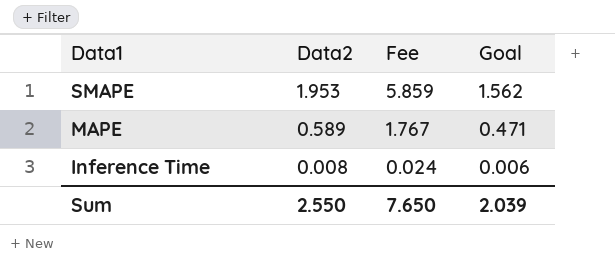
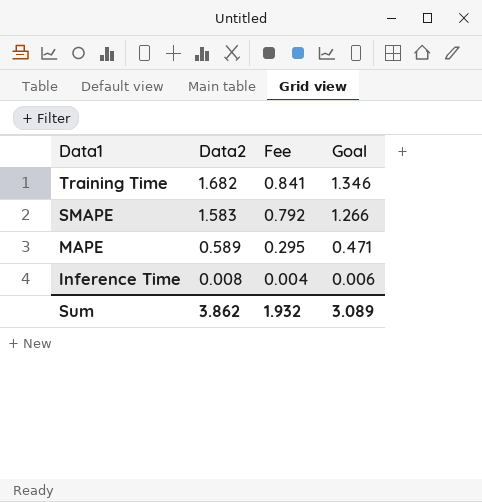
column Fee | formula: [Data2] * 3 -> [Data2] * 0.5
row Training Time: none -> 1.682 | 0.841 | 1.346
SMAPE | Data2: 1.953 -> 1.583
SMAPE | Goal: 1.562 -> 1.266
Sum | Data2: 2.550 -> 3.862
Sum | Fee: 7.650 -> 1.932
Sum | Goal: 2.039 -> 3.089

